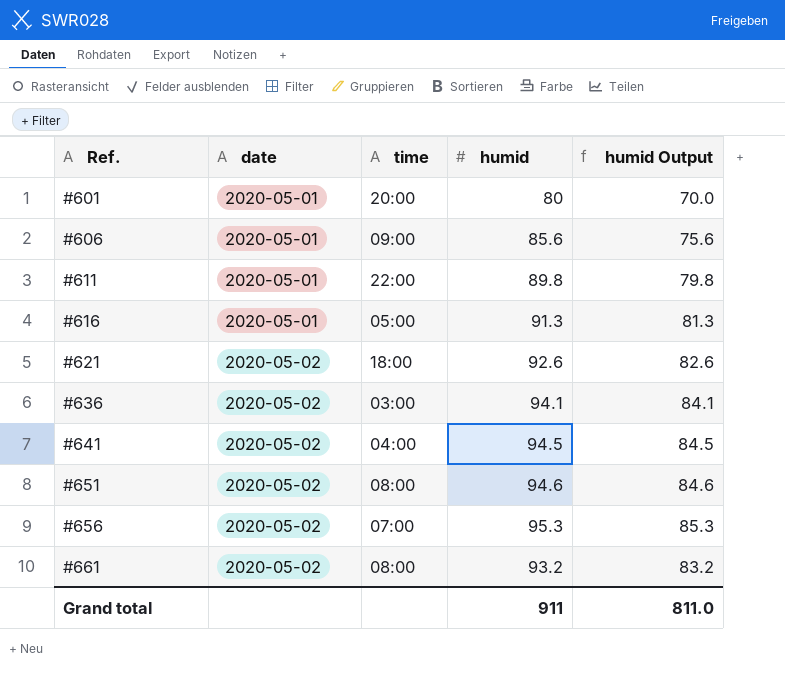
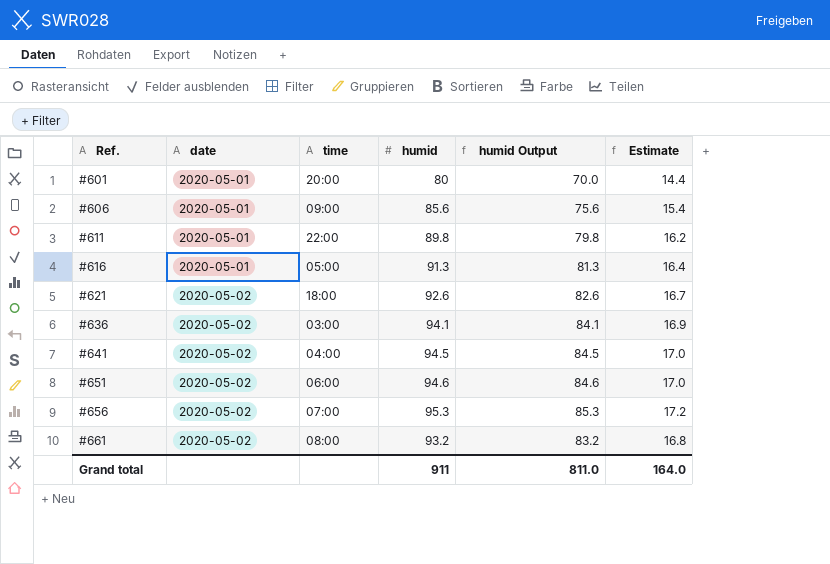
column Estimate | formula: none -> [humid] * 0.18
#651 | time: 08:00 -> 06:00

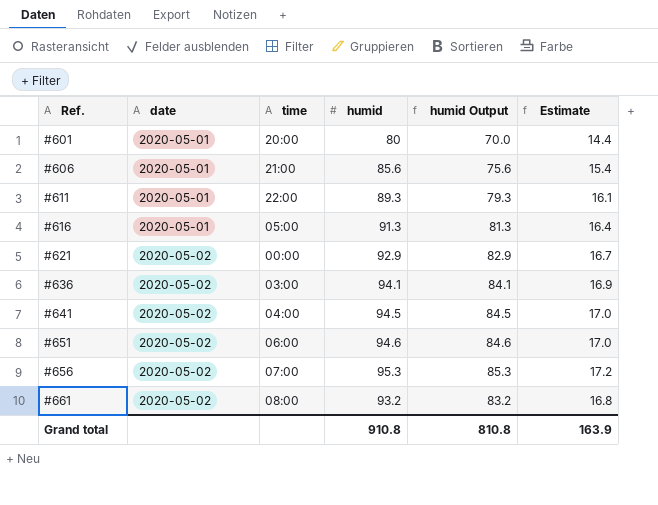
#606 | time: 09:00 -> 21:00
#611 | humid: 89.8 -> 89.3
#611 | humid Output: 79.8 -> 79.3
#611 | Estimate: 16.2 -> 16.1
#621 | time: 18:00 -> 00:00
#621 | humid: 92.6 -> 92.9
#621 | humid Output: 82.6 -> 82.9
Grand total | humid: 911 -> 910.8
Grand total | humid Output: 811.0 -> 810.8
Grand total | Estimate: 164.0 -> 163.9

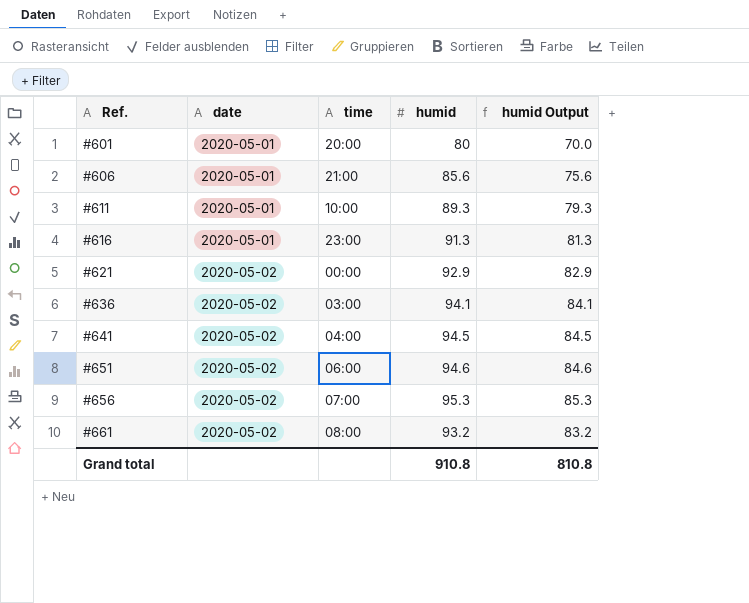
column Estimate | formula: [humid] * 0.18 -> none
#611 | time: 22:00 -> 10:00
#616 | time: 05:00 -> 23:00

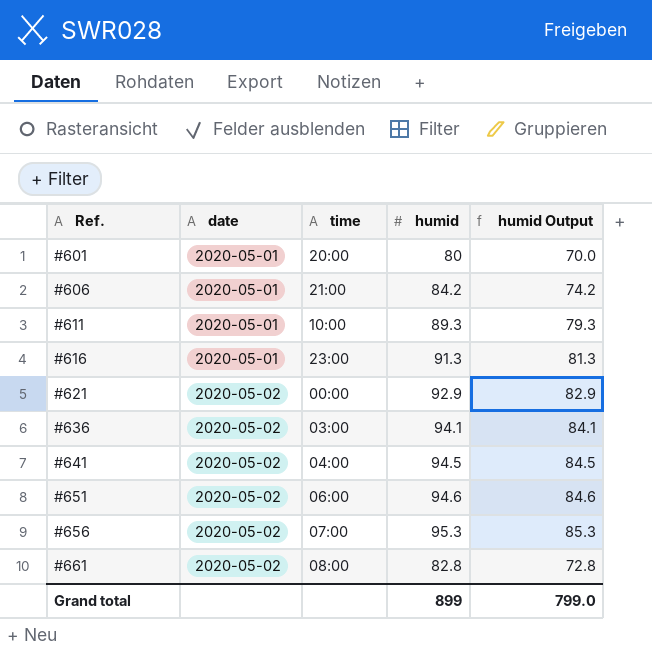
#606 | humid: 85.6 -> 84.2
#606 | humid Output: 75.6 -> 74.2
#661 | humid: 93.2 -> 82.8
#661 | humid Output: 83.2 -> 72.8
Grand total | humid: 910.8 -> 899
Grand total | humid Output: 810.8 -> 799.0

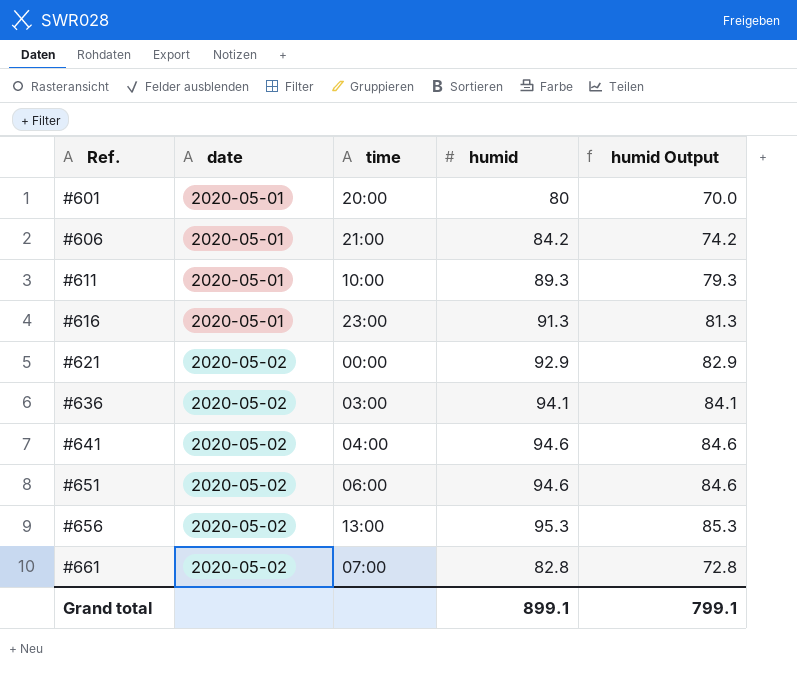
#641 | humid: 94.5 -> 94.6
#641 | humid Output: 84.5 -> 84.6
#656 | time: 07:00 -> 13:00
#661 | time: 08:00 -> 07:00
Grand total | humid: 899 -> 899.1
Grand total | humid Output: 799.0 -> 799.1

